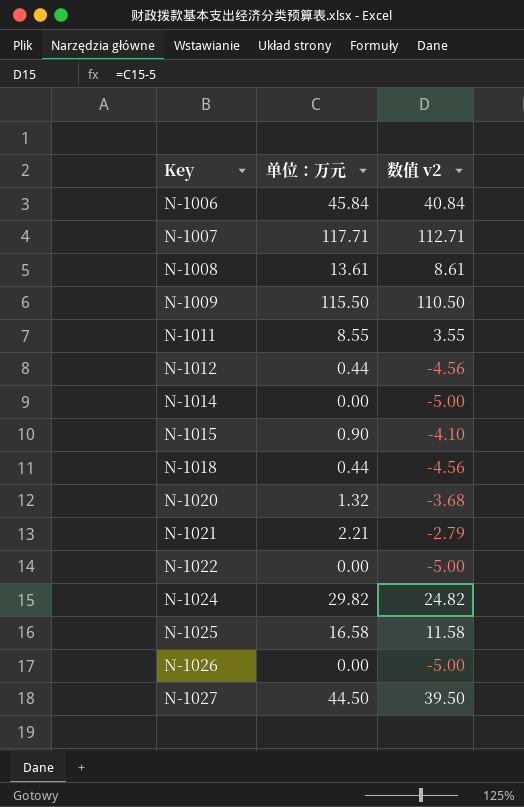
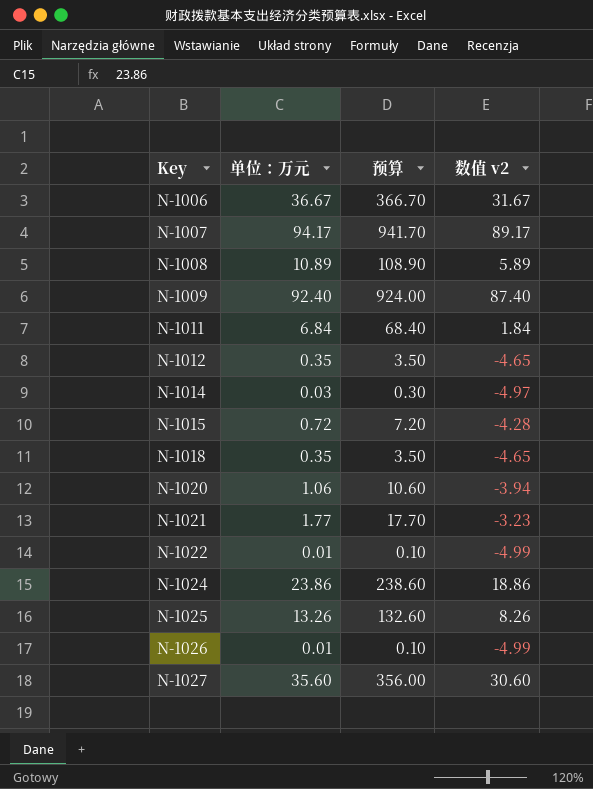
column 预算 | formula: none -> [单位：万元] * 10
N-1006 | 单位：万元: 45.84 -> 36.67
N-1006 | 数值 v2: 40.84 -> 31.67
N-1007 | 单位：万元: 117.71 -> 94.17
N-1007 | 数值 v2: 112.71 -> 89.17
N-1008 | 单位：万元: 13.61 -> 10.89
N-1008 | 数值 v2: 8.61 -> 5.89
N-1009 | 单位：万元: 115.50 -> 92.40
N-1009 | 数值 v2: 110.50 -> 87.40
N-1011 | 单位：万元: 8.55 -> 6.84
N-1011 | 数值 v2: 3.55 -> 1.84
N-1012 | 单位：万元: 0.44 -> 0.35
N-1012 | 数值 v2: -4.56 -> -4.65
N-1014 | 单位：万元: 0.00 -> 0.03
N-1014 | 数值 v2: -5.00 -> -4.97
N-1015 | 单位：万元: 0.90 -> 0.72
N-1015 | 数值 v2: -4.10 -> -4.28
N-1018 | 单位：万元: 0.44 -> 0.35
N-1018 | 数值 v2: -4.56 -> -4.65
N-1020 | 单位：万元: 1.32 -> 1.06
N-1020 | 数值 v2: -3.68 -> -3.94
N-1021 | 单位：万元: 2.21 -> 1.77
N-1021 | 数值 v2: -2.79 -> -3.23
N-1022 | 单位：万元: 0.00 -> 0.01
N-1022 | 数值 v2: -5.00 -> -4.99
N-1024 | 单位：万元: 29.82 -> 23.86
N-1024 | 数值 v2: 24.82 -> 18.86
N-1025 | 单位：万元: 16.58 -> 13.26
N-1025 | 数值 v2: 11.58 -> 8.26
N-1026 | 单位：万元: 0.00 -> 0.01
N-1026 | 数值 v2: -5.00 -> -4.99
N-1027 | 单位：万元: 44.50 -> 35.60
N-1027 | 数值 v2: 39.50 -> 30.60

